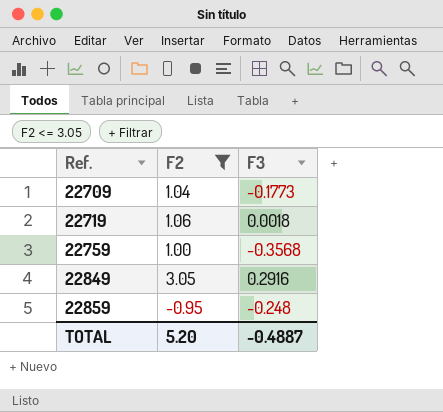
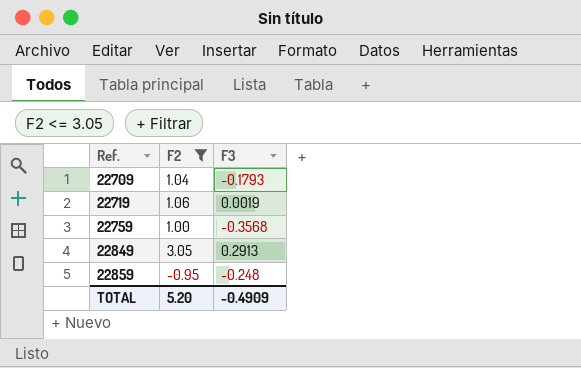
22709 | F3: -0.1773 -> -0.1793
22719 | F3: 0.0018 -> 0.0019
22849 | F3: 0.2916 -> 0.2913
TOTAL | F3: -0.4887 -> -0.4909

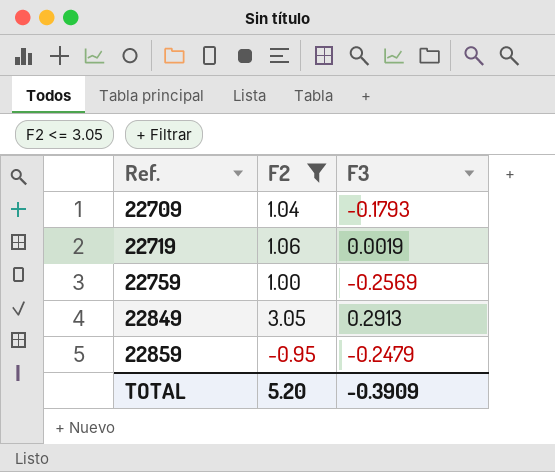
22759 | F3: -0.3568 -> -0.2569
22859 | F3: -0.248 -> -0.2479
TOTAL | F3: -0.4909 -> -0.3909

